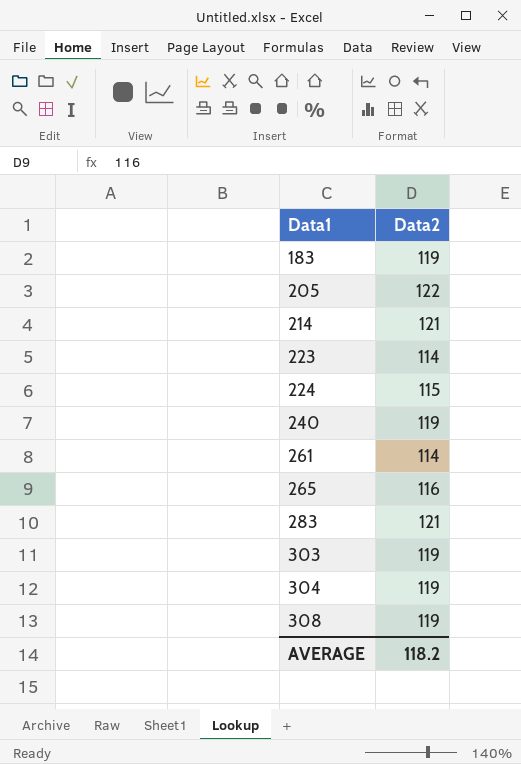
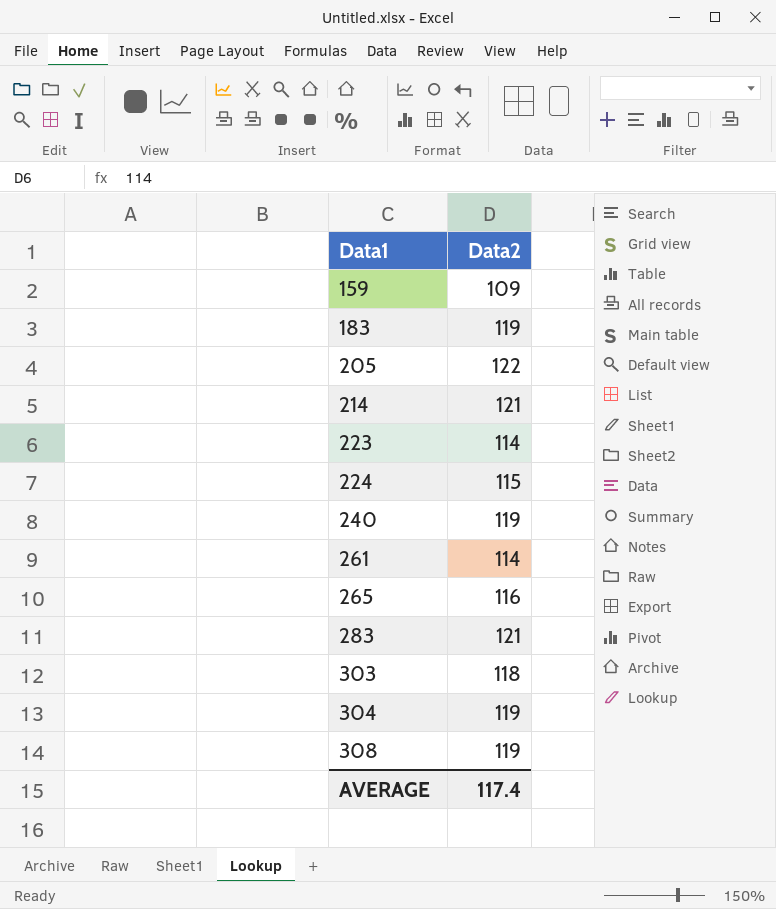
row 159: none -> 109
303 | Data2: 119 -> 118
AVERAGE | Data2: 118.2 -> 117.4

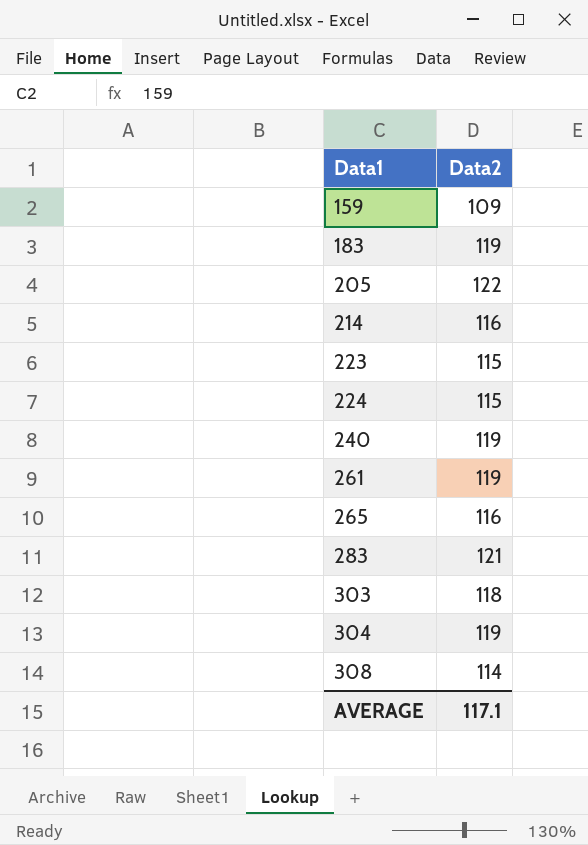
214 | Data2: 121 -> 116
223 | Data2: 114 -> 115
261 | Data2: 114 -> 119
308 | Data2: 119 -> 114
AVERAGE | Data2: 117.4 -> 117.1

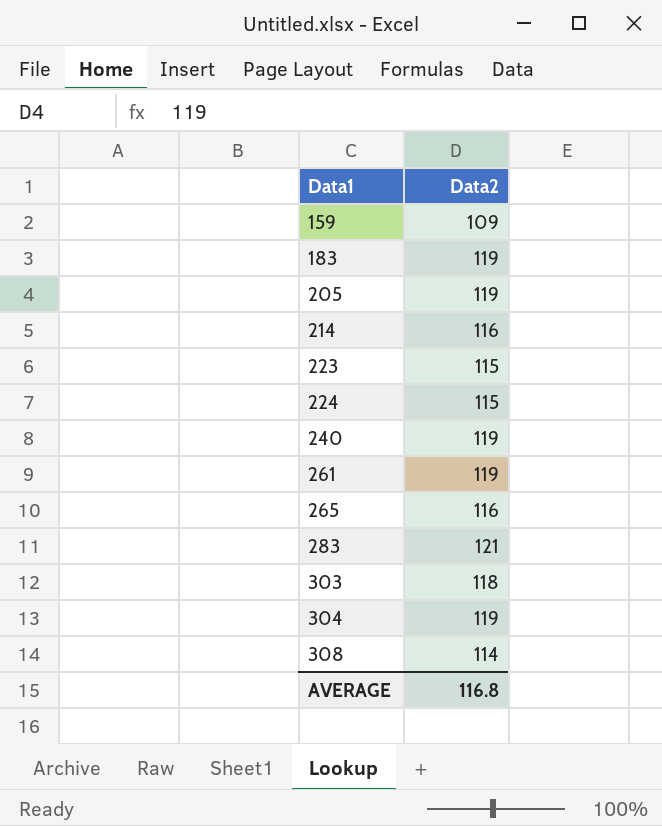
205 | Data2: 122 -> 119
AVERAGE | Data2: 117.1 -> 116.8

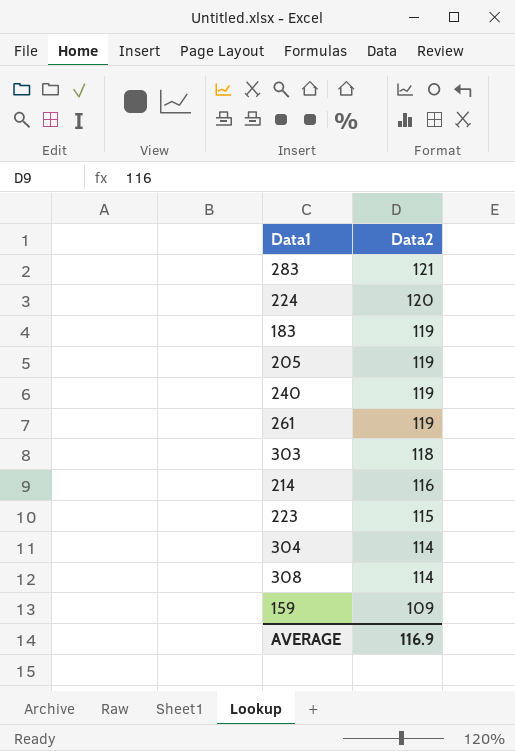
row order: Data1 ascending -> Data2 descending
row 265: 116 -> none
224 | Data2: 115 -> 120
304 | Data2: 119 -> 114
AVERAGE | Data2: 116.8 -> 116.9

